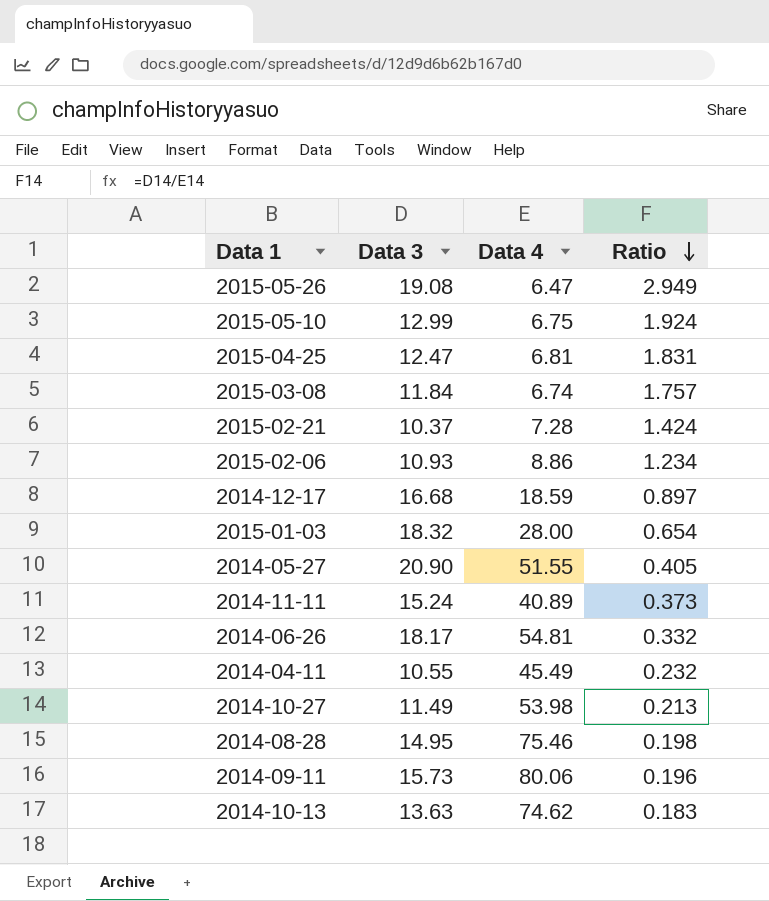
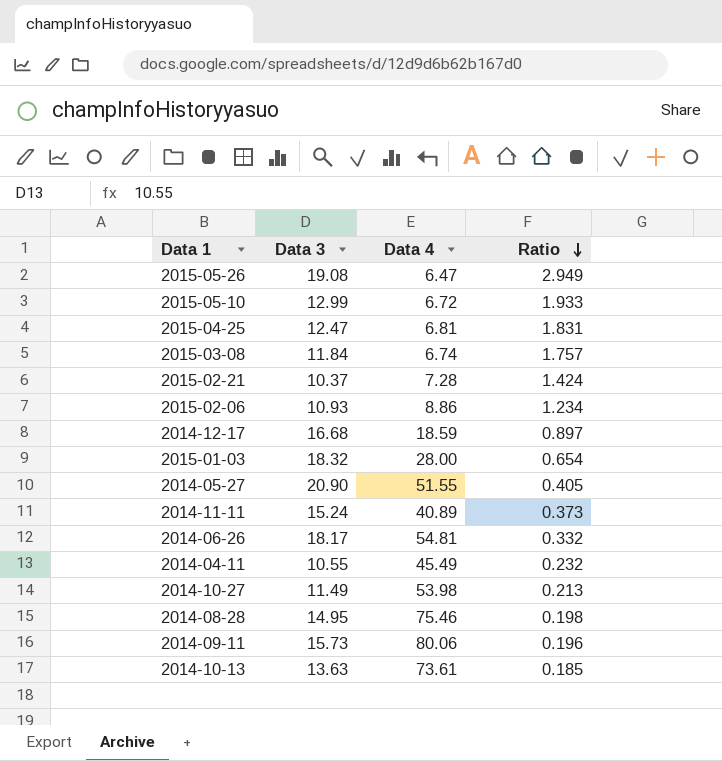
2015-05-10 | Data 4: 6.75 -> 6.72
2015-05-10 | Ratio: 1.924 -> 1.933
2014-10-13 | Data 4: 74.62 -> 73.61
2014-10-13 | Ratio: 0.183 -> 0.185

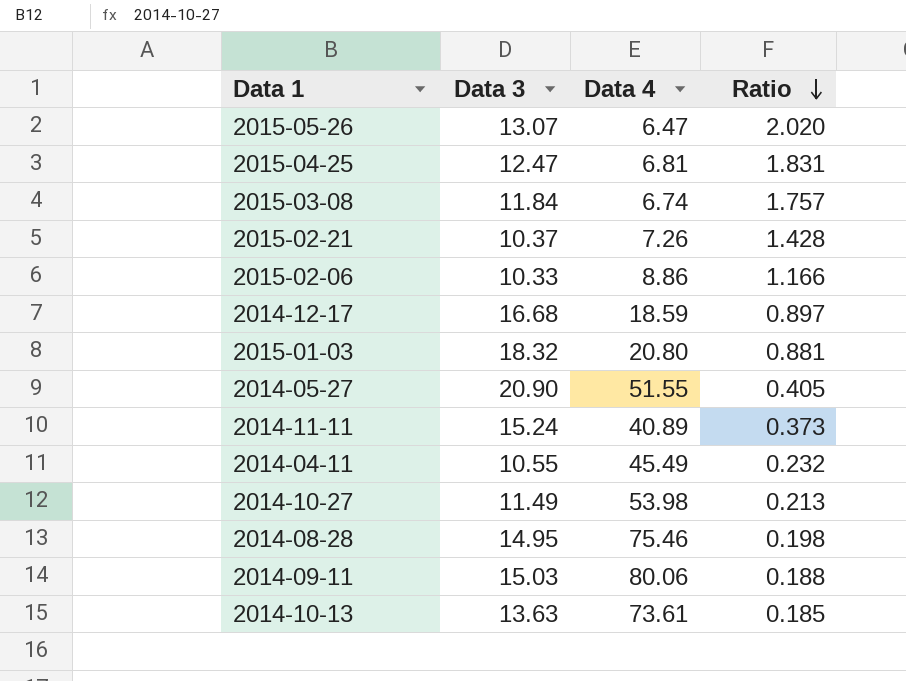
row 2015-05-10: 12.99 | 6.72 | 1.933 -> none
row 2014-06-26: 18.17 | 54.81 | 0.332 -> none
2015-05-26 | Data 3: 19.08 -> 13.07
2015-05-26 | Ratio: 2.949 -> 2.020
2015-02-21 | Data 4: 7.28 -> 7.26
2015-02-21 | Ratio: 1.424 -> 1.428
2015-02-06 | Data 3: 10.93 -> 10.33
2015-02-06 | Ratio: 1.234 -> 1.166
2015-01-03 | Data 4: 28.00 -> 20.80
2015-01-03 | Ratio: 0.654 -> 0.881
2014-09-11 | Data 3: 15.73 -> 15.03
2014-09-11 | Ratio: 0.196 -> 0.188

